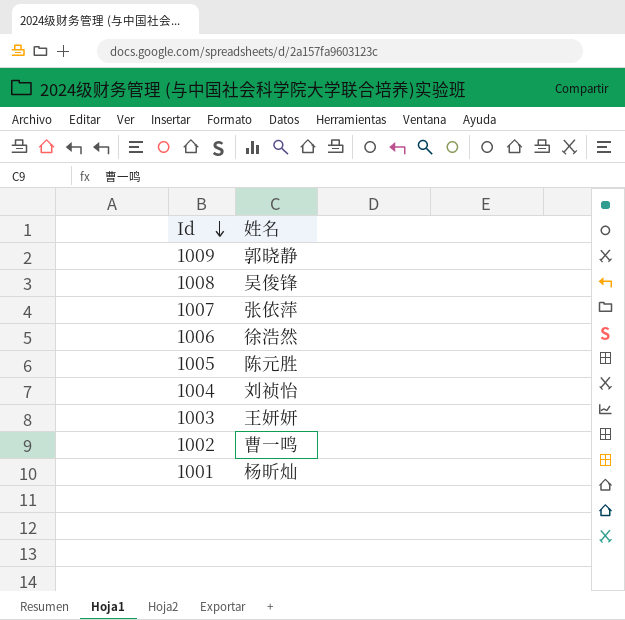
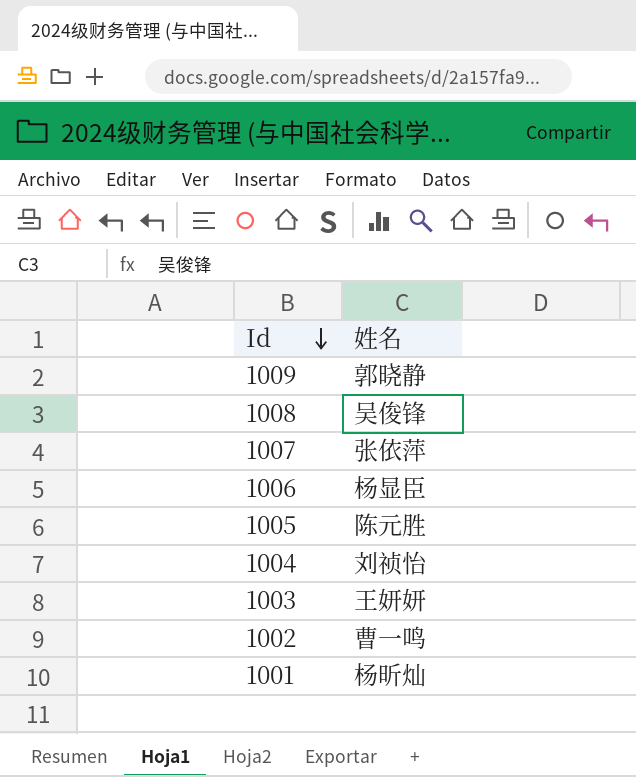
1006 | 姓名: 徐浩然 -> 杨显臣

